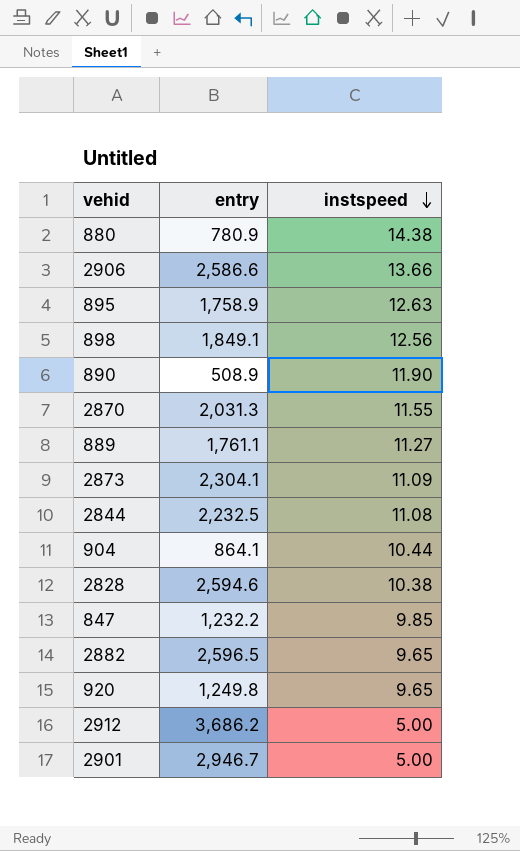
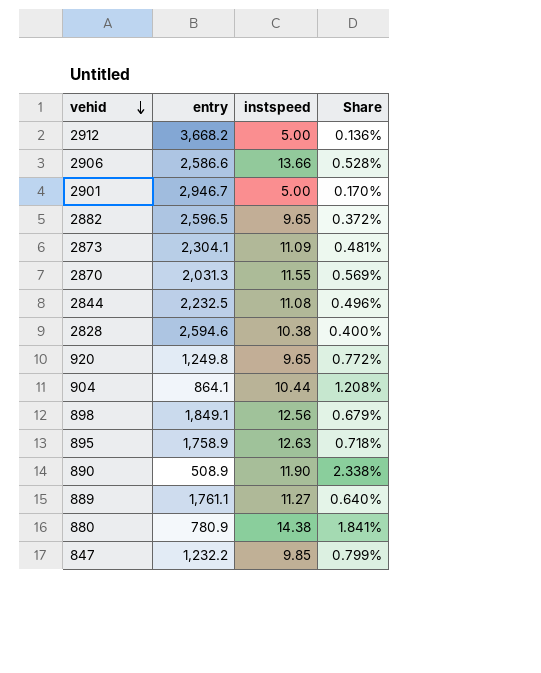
row order: instspeed descending -> vehid descending
column Share | formula: none -> [instspeed] / [entry]
2912 | entry: 3,686.2 -> 3,668.2

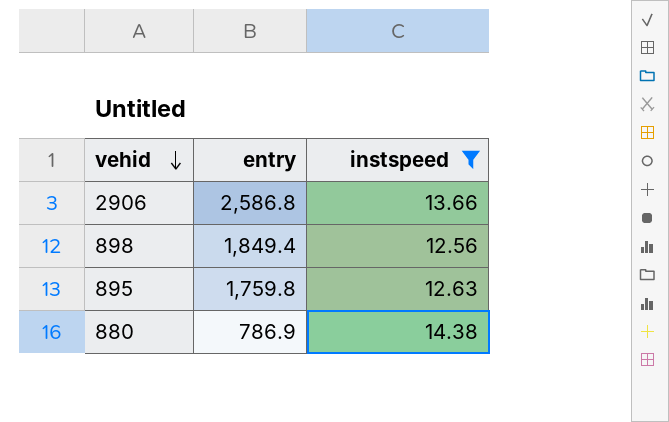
filter: none -> instspeed >= 12.56
column Share | formula: [instspeed] / [entry] -> none
2906 | entry: 2,586.6 -> 2,586.8
898 | entry: 1,849.1 -> 1,849.4
895 | entry: 1,758.9 -> 1,759.8
880 | entry: 780.9 -> 786.9

